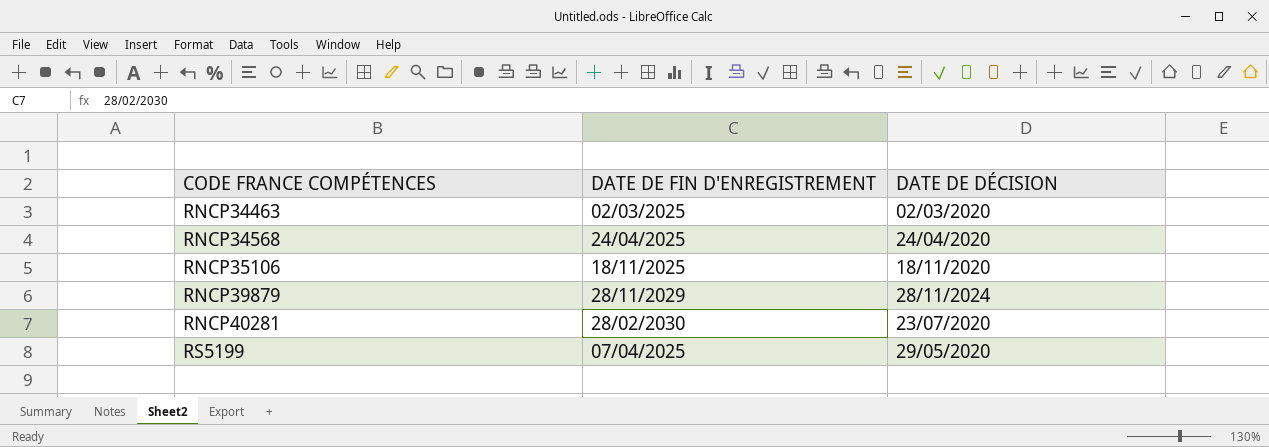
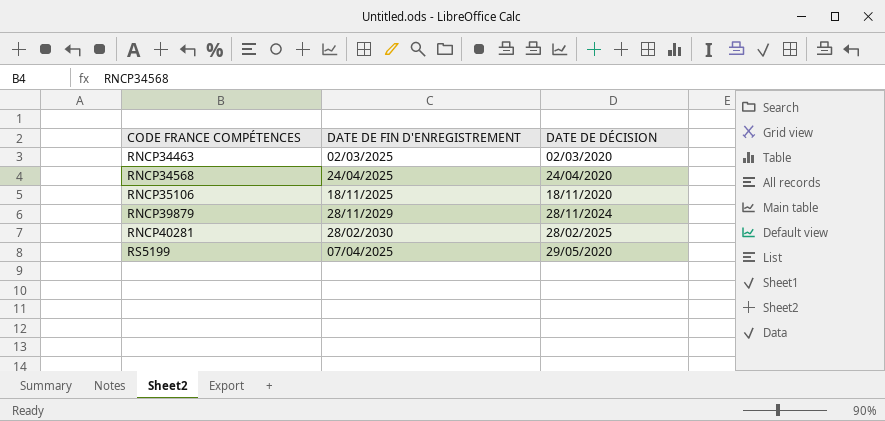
RNCP40281 | DATE DE DÉCISION: 23/07/2020 -> 28/02/2025

